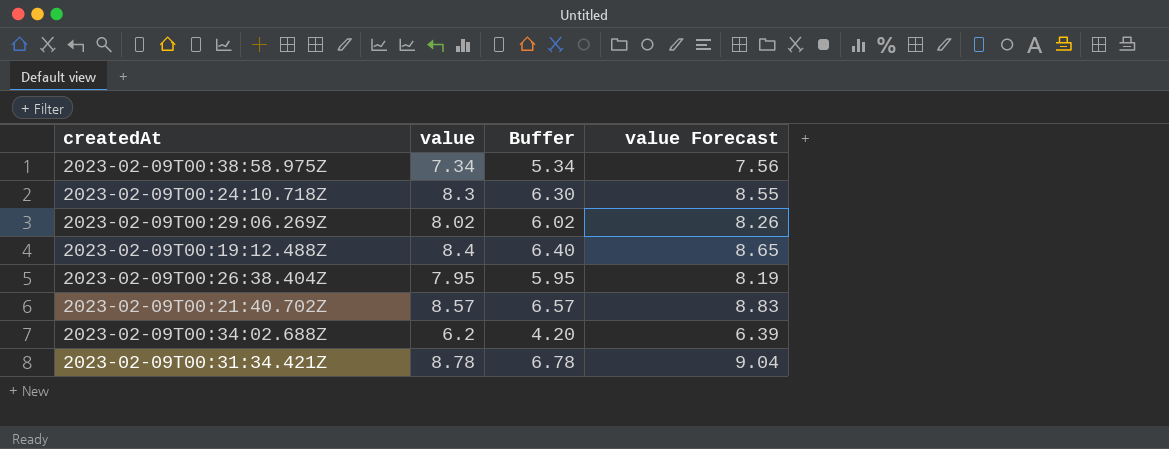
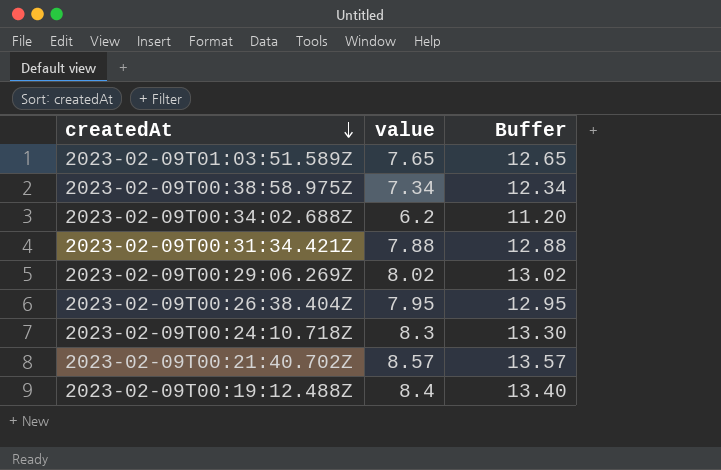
row order: none -> createdAt descending
column value Forecast | formula: [value] * 1.03 -> none
column Buffer | formula: [value] - 2 -> [value] + 5
row 2023-02-09T01:03:51.589Z: none -> 7.65 | 12.65
2023-02-09T00:31:34.421Z | value: 8.78 -> 7.88

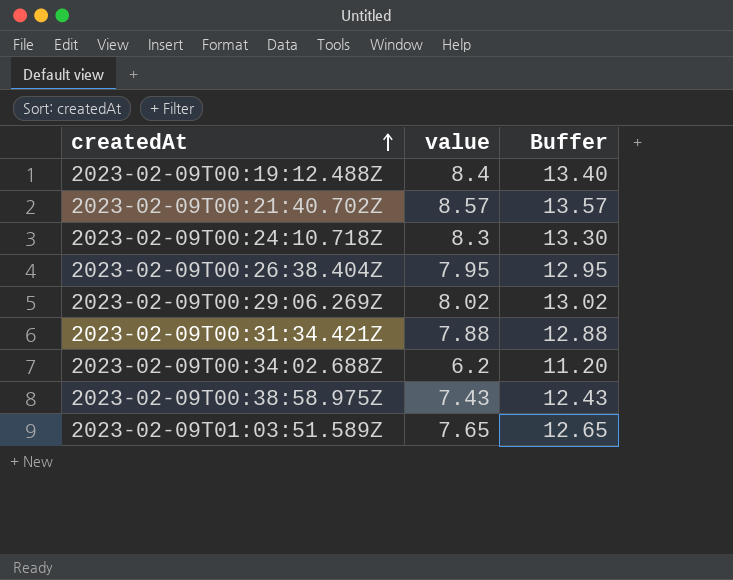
row order: createdAt descending -> createdAt ascending
2023-02-09T00:38:58.975Z | value: 7.34 -> 7.43
2023-02-09T00:38:58.975Z | Buffer: 12.34 -> 12.43

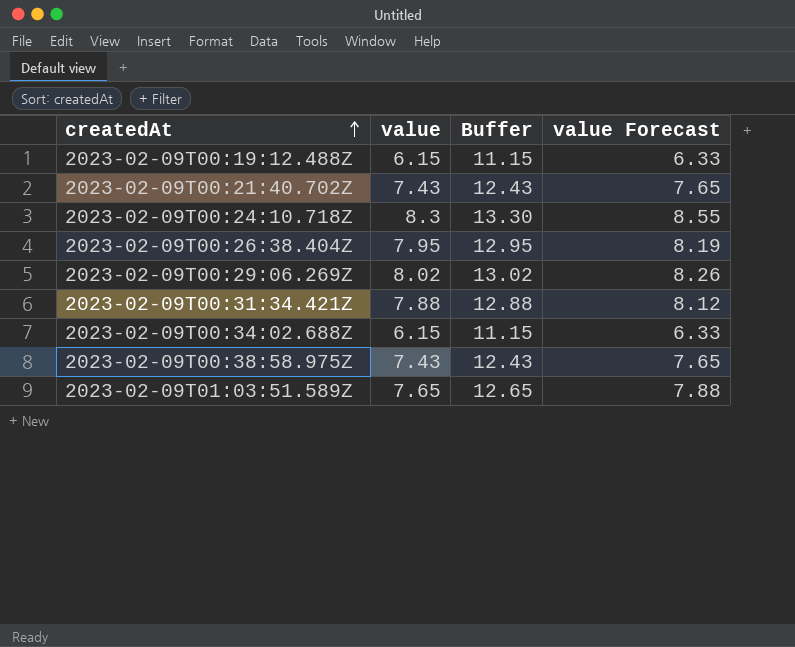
column value Forecast | formula: none -> [value] * 1.03
2023-02-09T00:19:12.488Z | value: 8.4 -> 6.15
2023-02-09T00:19:12.488Z | Buffer: 13.40 -> 11.15
2023-02-09T00:21:40.702Z | value: 8.57 -> 7.43
2023-02-09T00:21:40.702Z | Buffer: 13.57 -> 12.43
2023-02-09T00:34:02.688Z | value: 6.2 -> 6.15
2023-02-09T00:34:02.688Z | Buffer: 11.20 -> 11.15

